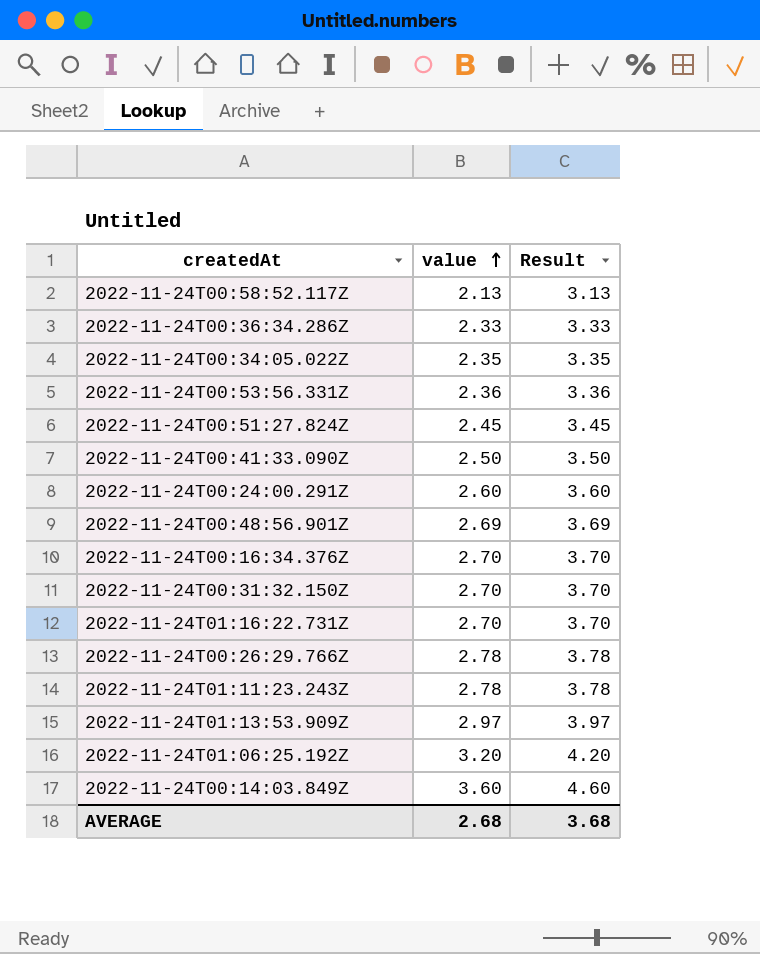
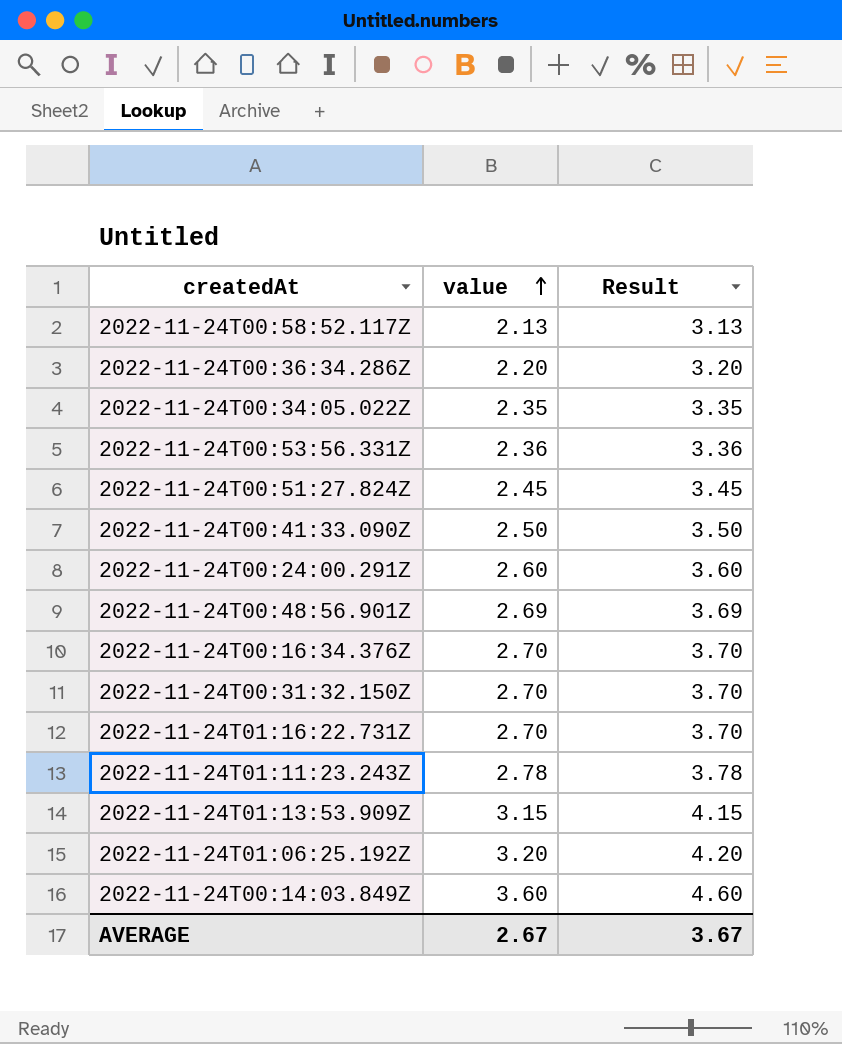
row 2022-11-24T00:26:29.766Z: 2.78 | 3.78 -> none
2022-11-24T00:36:34.286Z | value: 2.33 -> 2.20
2022-11-24T00:36:34.286Z | Result: 3.33 -> 3.20
2022-11-24T01:13:53.909Z | value: 2.97 -> 3.15
2022-11-24T01:13:53.909Z | Result: 3.97 -> 4.15
AVERAGE | value: 2.68 -> 2.67
AVERAGE | Result: 3.68 -> 3.67

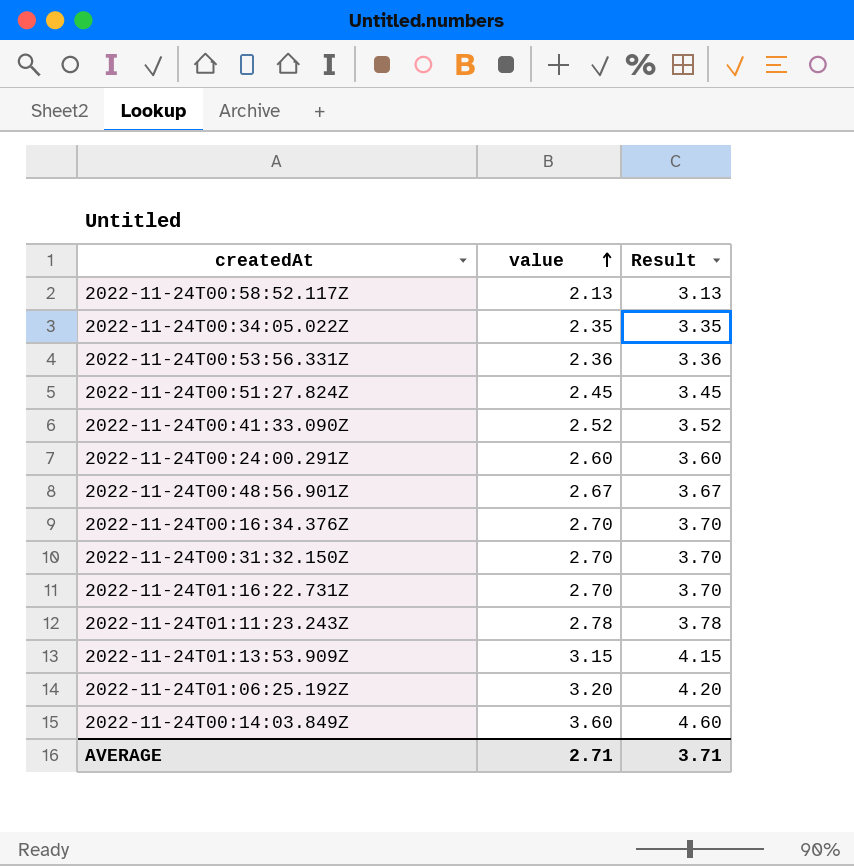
row 2022-11-24T00:36:34.286Z: 2.20 | 3.20 -> none
2022-11-24T00:41:33.090Z | value: 2.50 -> 2.52
2022-11-24T00:41:33.090Z | Result: 3.50 -> 3.52
2022-11-24T00:48:56.901Z | value: 2.69 -> 2.67
2022-11-24T00:48:56.901Z | Result: 3.69 -> 3.67
AVERAGE | value: 2.67 -> 2.71
AVERAGE | Result: 3.67 -> 3.71

